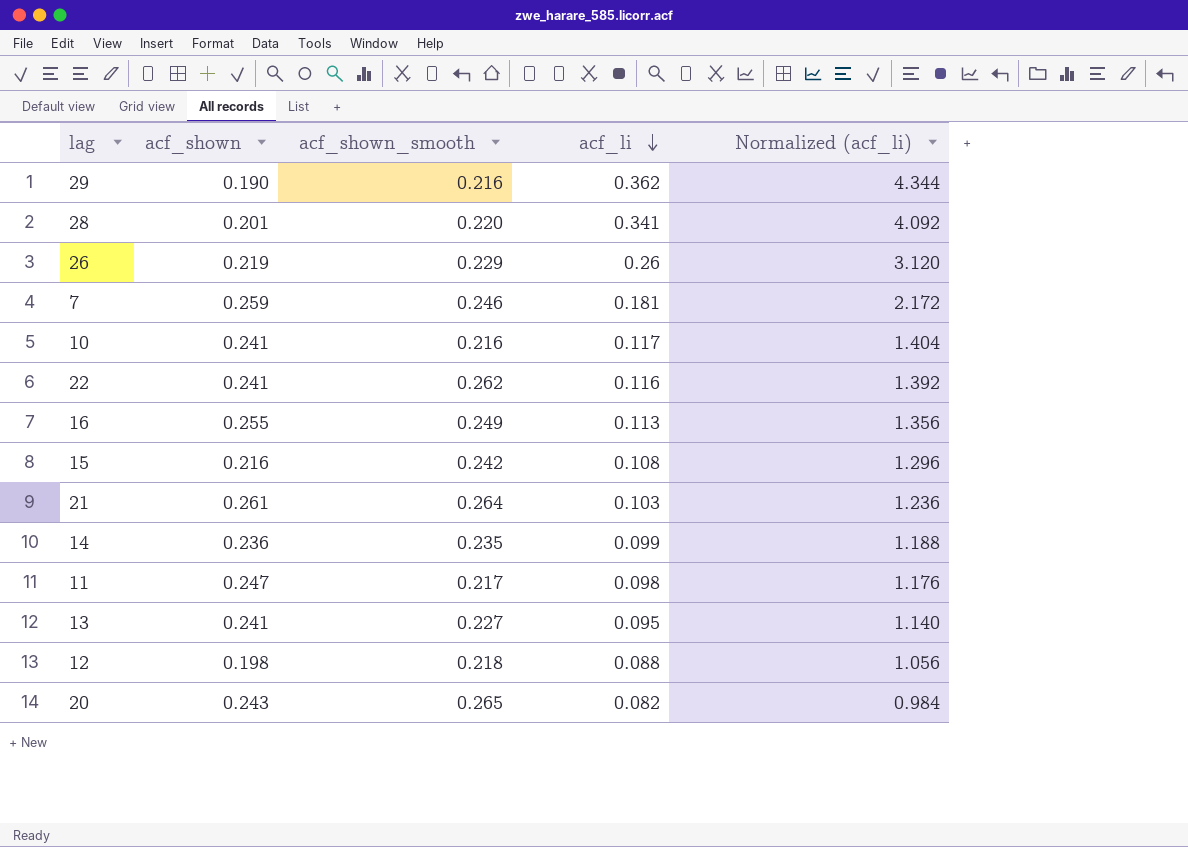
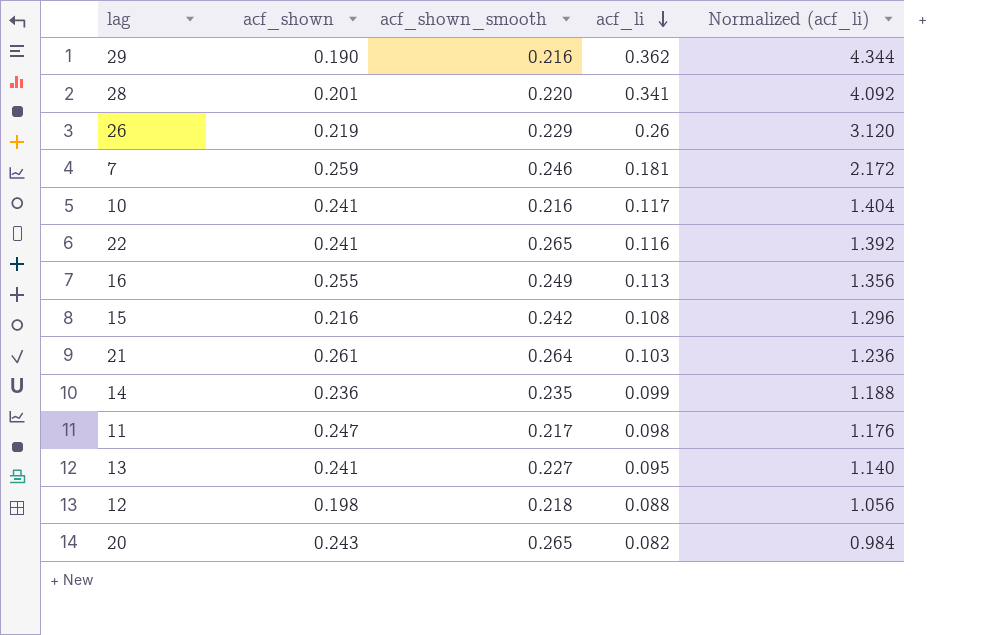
22 | acf_shown_smooth: 0.262 -> 0.265

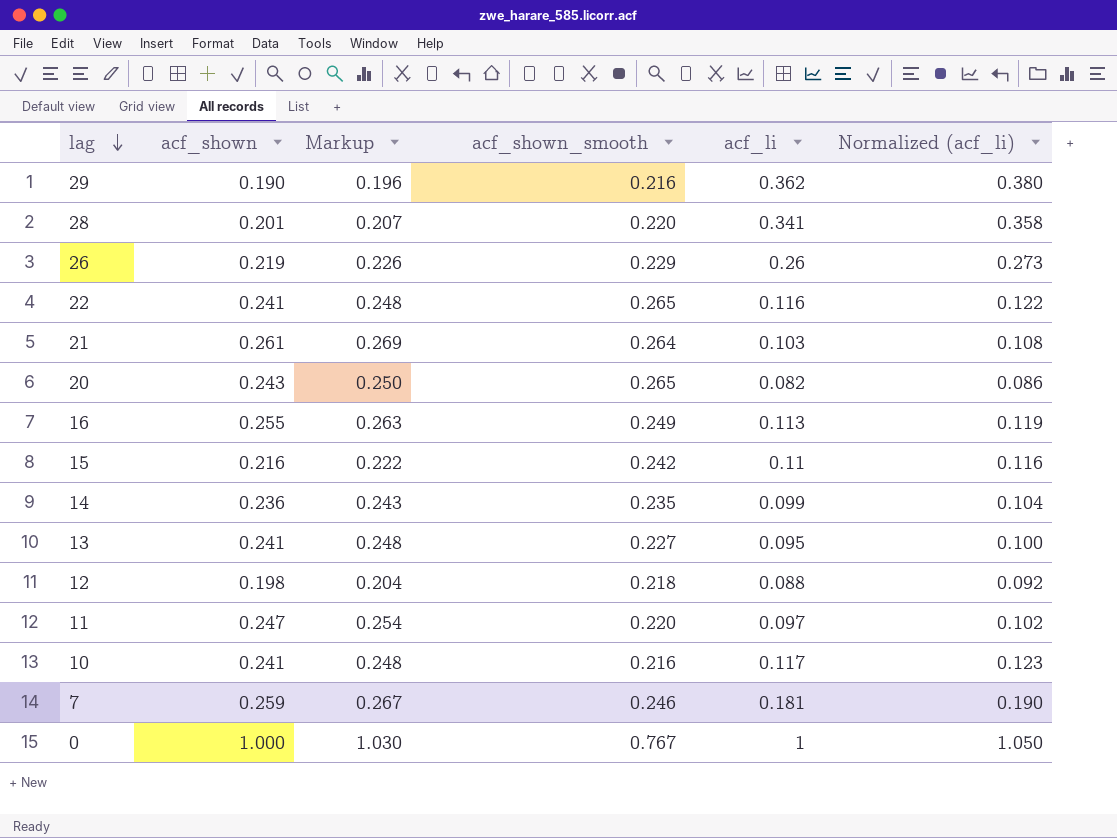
row order: acf_li descending -> lag descending
column Markup | formula: none -> [acf_shown] * 1.03
column Normalized (acf_li) | formula: [acf_li] * 12 -> [acf_li] * 1.05
15 | acf_li: 0.108 -> 0.11
11 | acf_shown_smooth: 0.217 -> 0.220
11 | acf_li: 0.098 -> 0.097
row 0: none -> 1.000 | 1.030 | 0.767 | 1 | 1.050

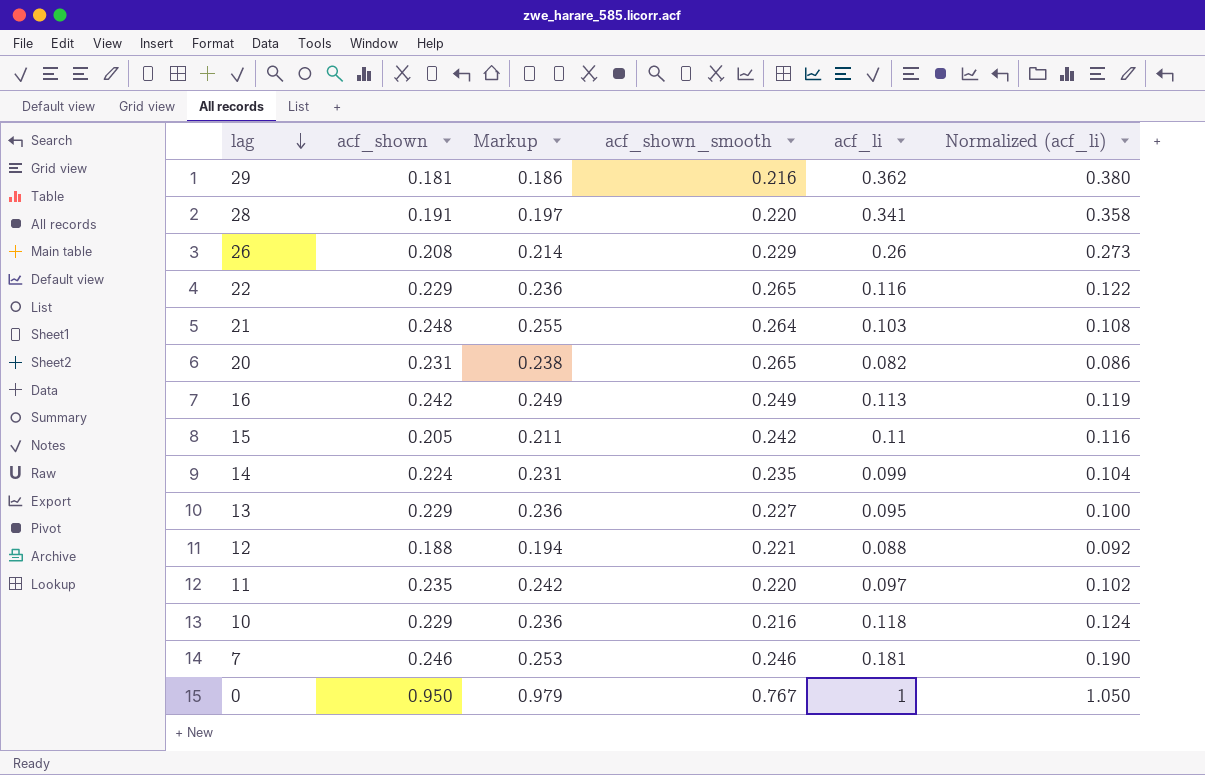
29 | acf_shown: 0.190 -> 0.181
29 | Markup: 0.196 -> 0.186
28 | acf_shown: 0.201 -> 0.191
28 | Markup: 0.207 -> 0.197
26 | acf_shown: 0.219 -> 0.208
26 | Markup: 0.226 -> 0.214
22 | acf_shown: 0.241 -> 0.229
22 | Markup: 0.248 -> 0.236
21 | acf_shown: 0.261 -> 0.248
21 | Markup: 0.269 -> 0.255
20 | acf_shown: 0.243 -> 0.231
20 | Markup: 0.250 -> 0.238
16 | acf_shown: 0.255 -> 0.242
16 | Markup: 0.263 -> 0.249
15 | acf_shown: 0.216 -> 0.205
15 | Markup: 0.222 -> 0.211
14 | acf_shown: 0.236 -> 0.224
14 | Markup: 0.243 -> 0.231
13 | acf_shown: 0.241 -> 0.229
13 | Markup: 0.248 -> 0.236
12 | acf_shown: 0.198 -> 0.188
12 | Markup: 0.204 -> 0.194
12 | acf_shown_smooth: 0.218 -> 0.221
11 | acf_shown: 0.247 -> 0.235
11 | Markup: 0.254 -> 0.242
10 | acf_shown: 0.241 -> 0.229
10 | Markup: 0.248 -> 0.236
10 | acf_li: 0.117 -> 0.118
10 | Normalized (acf_li): 0.123 -> 0.124
7 | acf_shown: 0.259 -> 0.246
7 | Markup: 0.267 -> 0.253
0 | acf_shown: 1.000 -> 0.950
0 | Markup: 1.030 -> 0.979

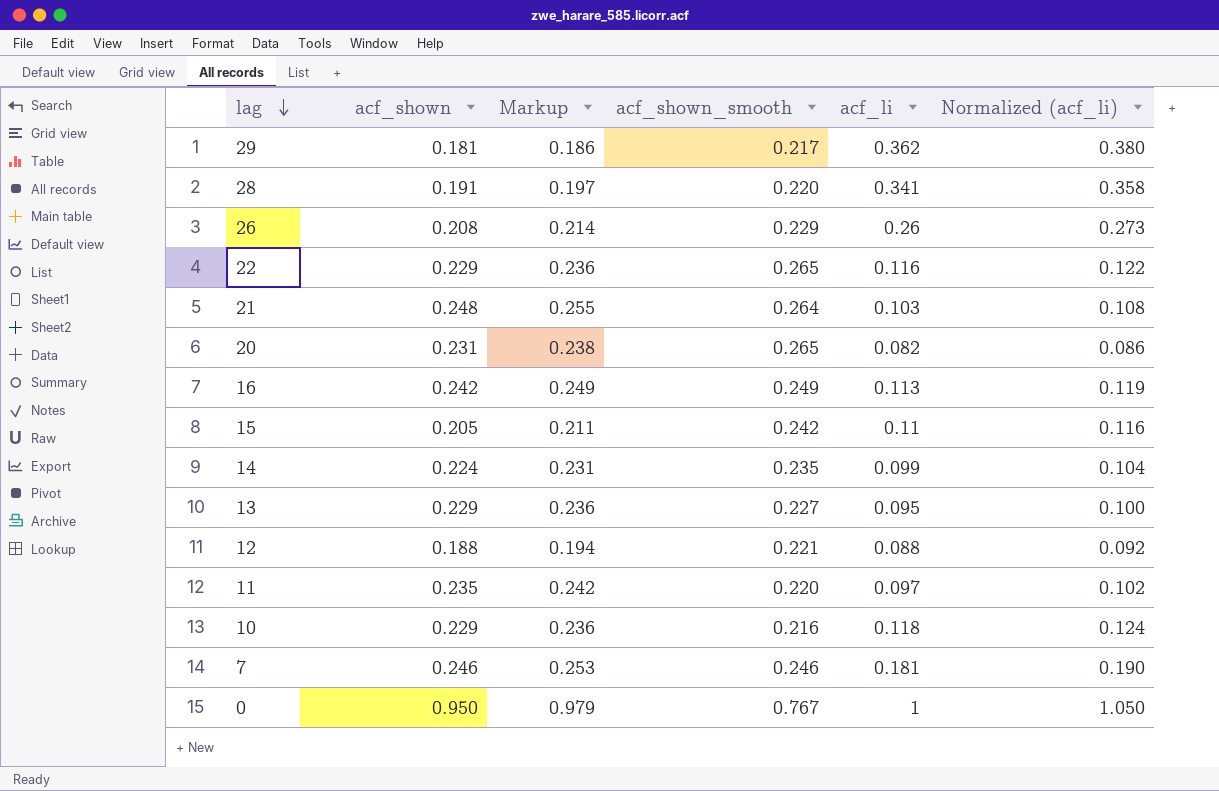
29 | acf_shown_smooth: 0.216 -> 0.217

